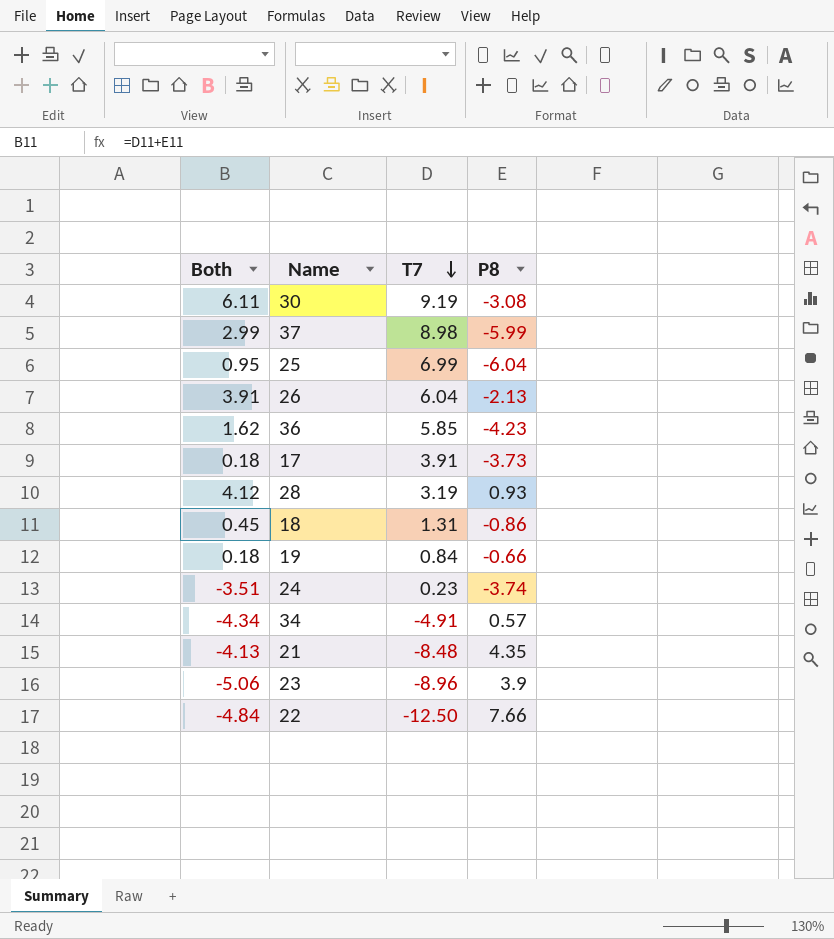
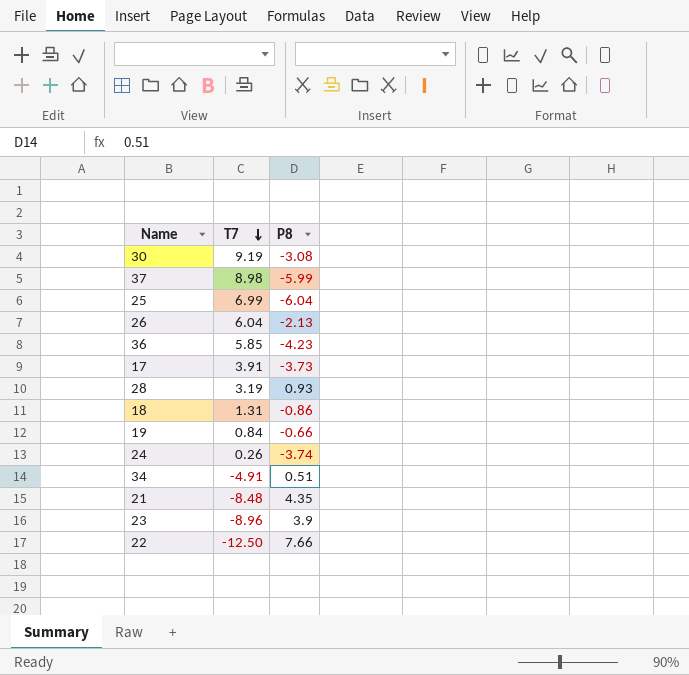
column Both | formula: [T7] + [P8] -> none
24 | T7: 0.23 -> 0.26
34 | P8: 0.57 -> 0.51

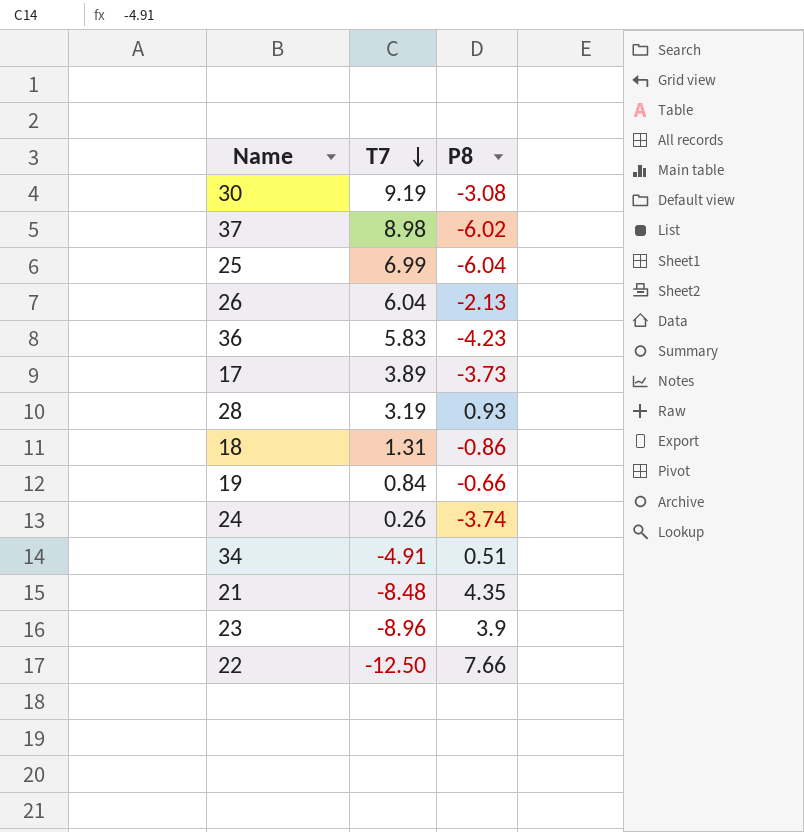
37 | P8: -5.99 -> -6.02
36 | T7: 5.85 -> 5.83
17 | T7: 3.91 -> 3.89

